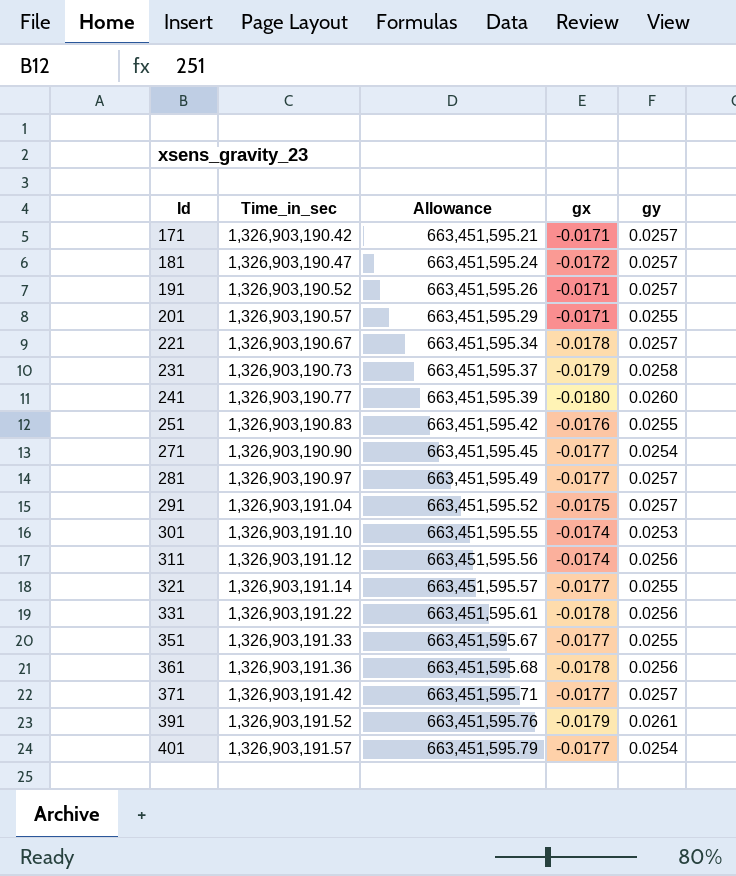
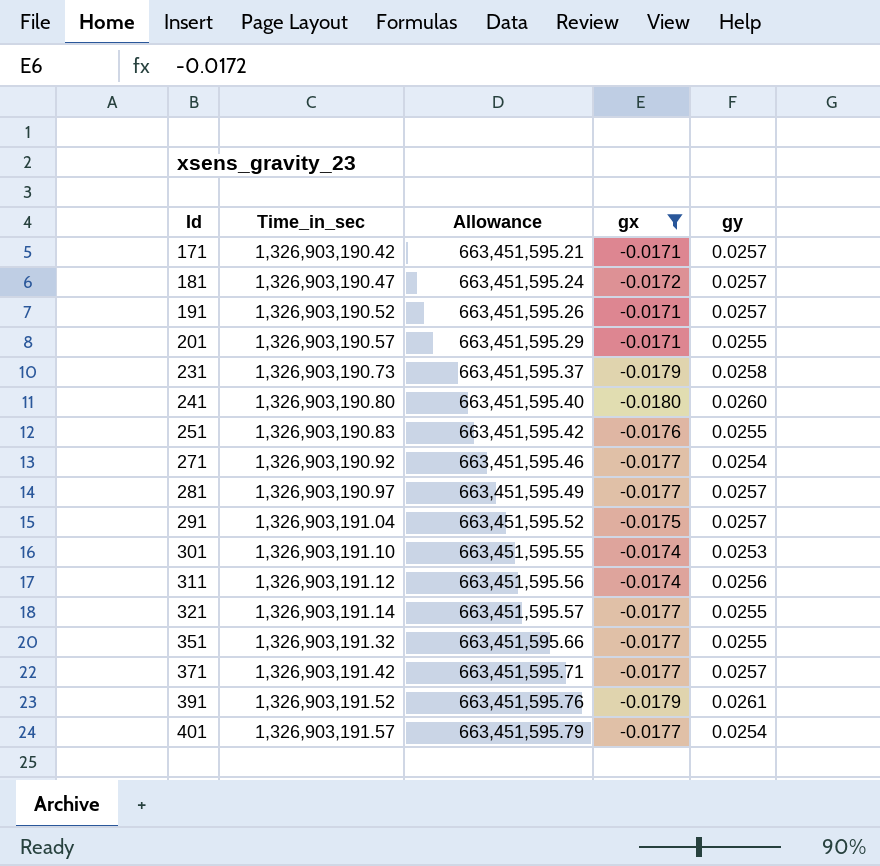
filter: none -> gx != -0.0178
241 | Time_in_sec: 1,326,903,190.77 -> 1,326,903,190.80
241 | Allowance: 663,451,595.39 -> 663,451,595.40
271 | Time_in_sec: 1,326,903,190.90 -> 1,326,903,190.92
271 | Allowance: 663,451,595.45 -> 663,451,595.46
351 | Time_in_sec: 1,326,903,191.33 -> 1,326,903,191.32
351 | Allowance: 663,451,595.67 -> 663,451,595.66

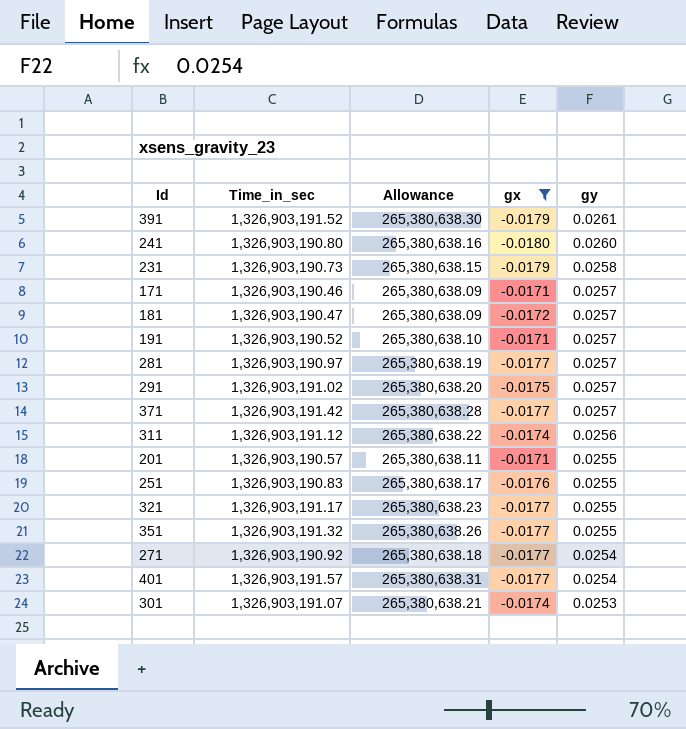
row order: Id ascending -> gy descending
column Allowance | formula: [Time_in_sec] * 0.5 -> [Time_in_sec] * 0.2
171 | Time_in_sec: 1,326,903,190.42 -> 1,326,903,190.46
291 | Time_in_sec: 1,326,903,191.04 -> 1,326,903,191.02
321 | Time_in_sec: 1,326,903,191.14 -> 1,326,903,191.17
301 | Time_in_sec: 1,326,903,191.10 -> 1,326,903,191.07

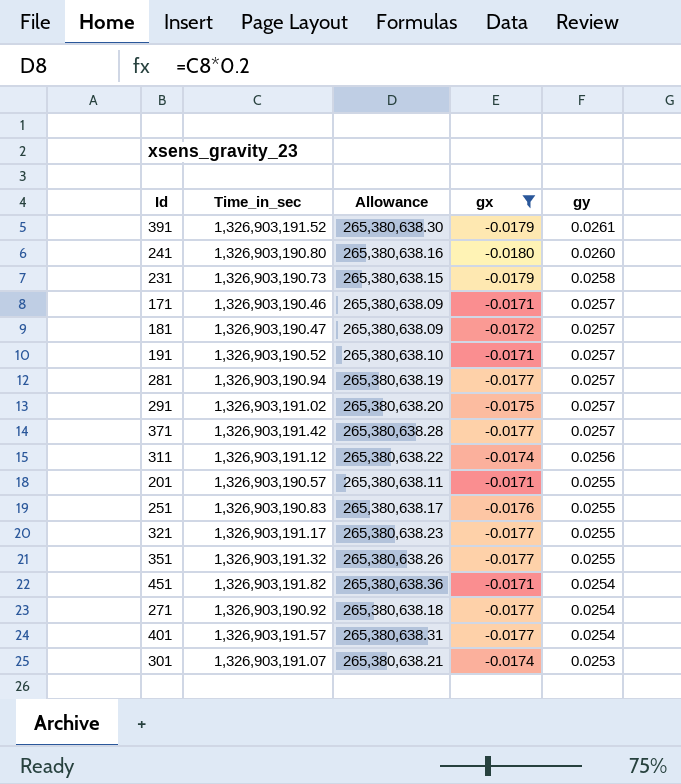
281 | Time_in_sec: 1,326,903,190.97 -> 1,326,903,190.94
row 451: none -> 1,326,903,191.82 | 265,380,638.36 | -0.0171 | 0.0254

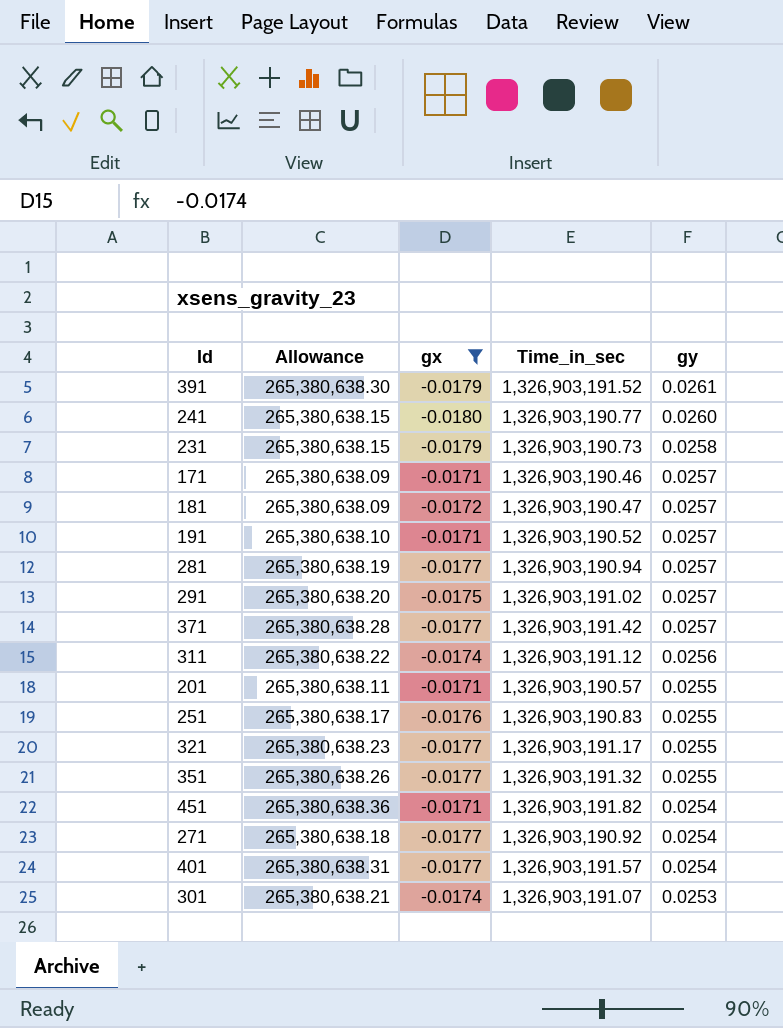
column Time_in_sec | position: 2 -> 4
241 | Allowance: 265,380,638.16 -> 265,380,638.15
241 | Time_in_sec: 1,326,903,190.80 -> 1,326,903,190.77

